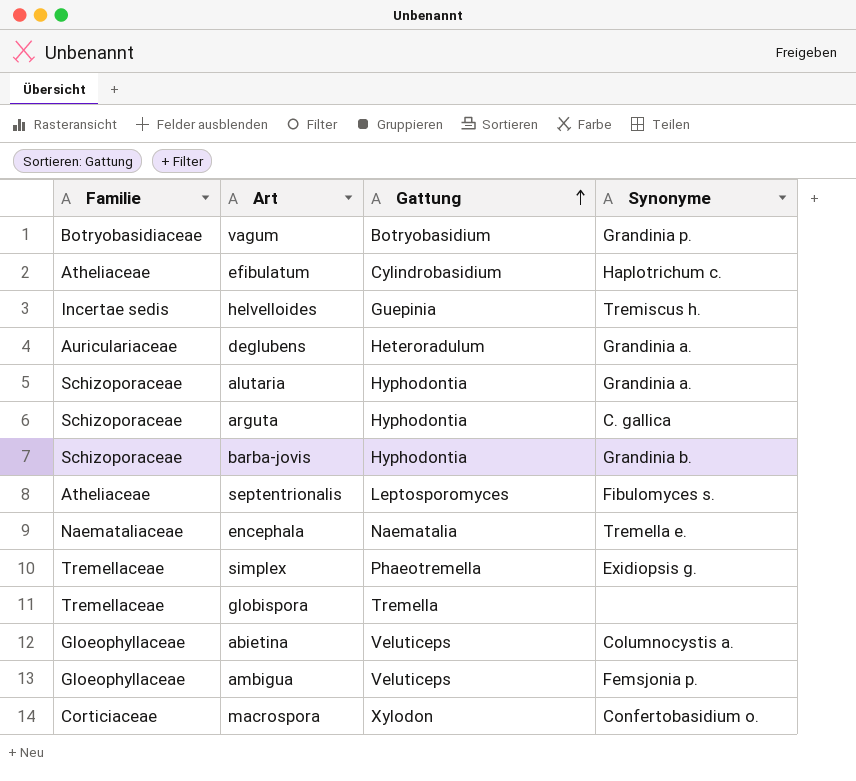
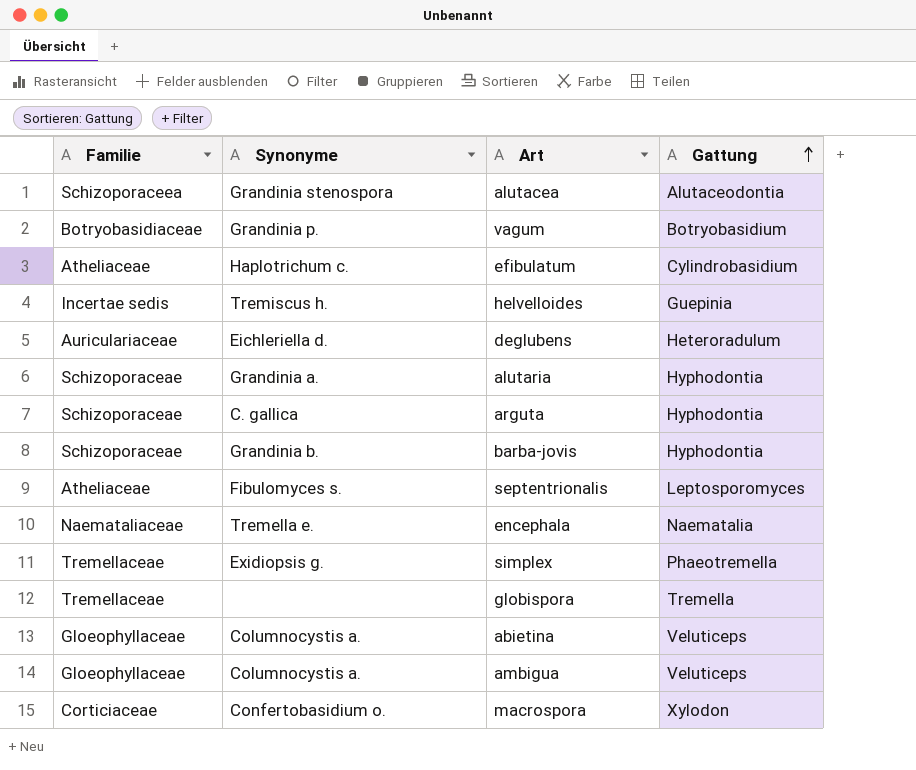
column Synonyme | position: 4 -> 2
row alutacea: none -> Schizoporaceea | Grandinia stenospora | Alutaceodontia
deglubens | Synonyme: Grandinia a. -> Eichleriella d.
ambigua | Synonyme: Femsjonia p. -> Columnocystis a.

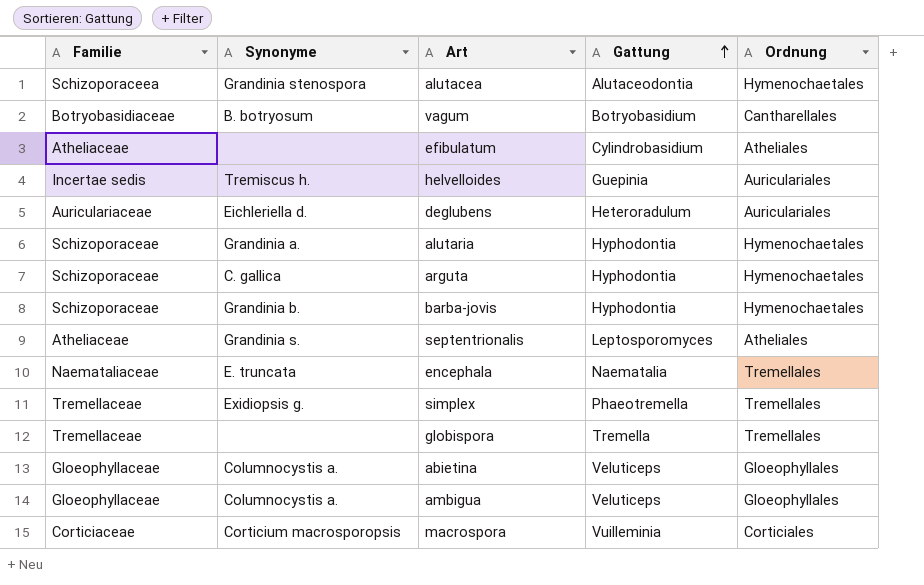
column Ordnung | position: none -> 5
vagum | Synonyme: Grandinia p. -> B. botryosum
efibulatum | Synonyme: Haplotrichum c. -> none
septentrionalis | Synonyme: Fibulomyces s. -> Grandinia s.
encephala | Synonyme: Tremella e. -> E. truncata
macrospora | Synonyme: Confertobasidium o. -> Corticium macrosporopsis
macrospora | Gattung: Xylodon -> Vuilleminia

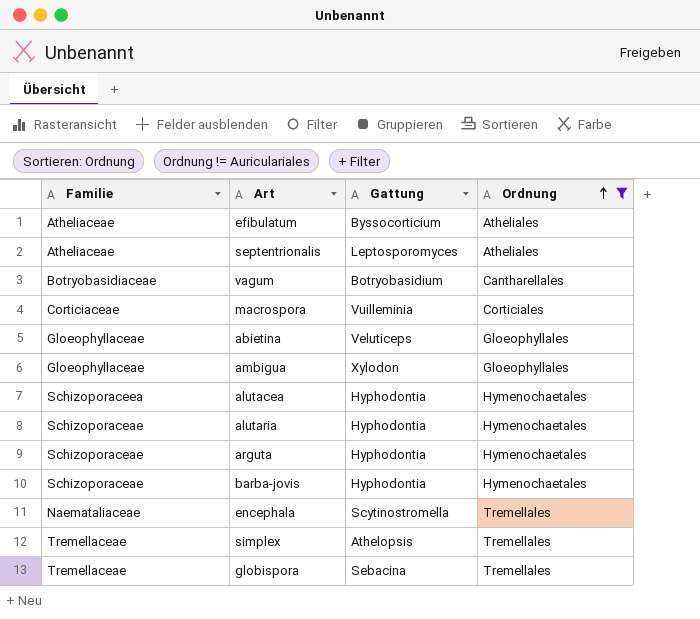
filter: none -> Ordnung != Auriculariales
row order: Gattung ascending -> Ordnung ascending
column Synonyme | position: 2 -> none
efibulatum | Gattung: Cylindrobasidium -> Byssocorticium
ambigua | Gattung: Veluticeps -> Xylodon
alutacea | Gattung: Alutaceodontia -> Hyphodontia
encephala | Gattung: Naematalia -> Scytinostromella
simplex | Gattung: Phaeotremella -> Athelopsis
globispora | Gattung: Tremella -> Sebacina

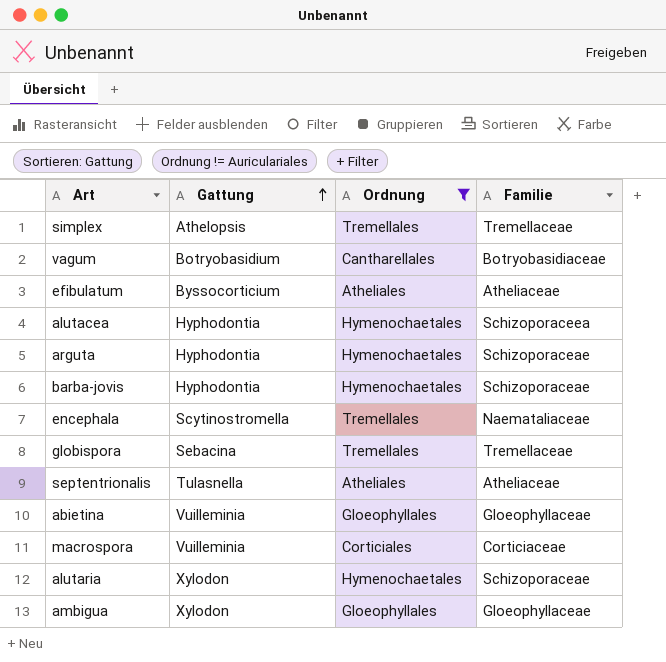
row order: Ordnung ascending -> Gattung ascending
column Familie | position: 1 -> 4
septentrionalis | Gattung: Leptosporomyces -> Tulasnella
abietina | Gattung: Veluticeps -> Vuilleminia
alutaria | Gattung: Hyphodontia -> Xylodon

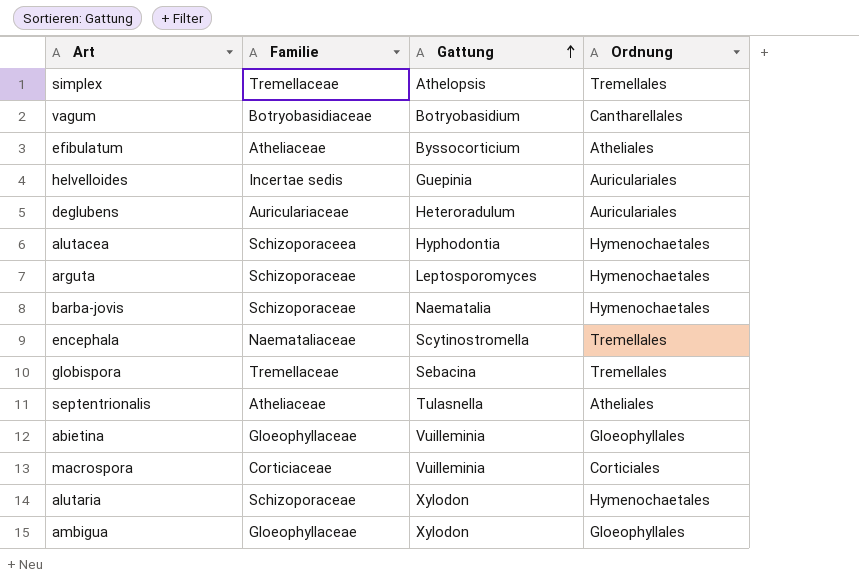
filter: Ordnung != Auriculariales -> none
column Familie | position: 4 -> 2
arguta | Gattung: Hyphodontia -> Leptosporomyces
barba-jovis | Gattung: Hyphodontia -> Naematalia

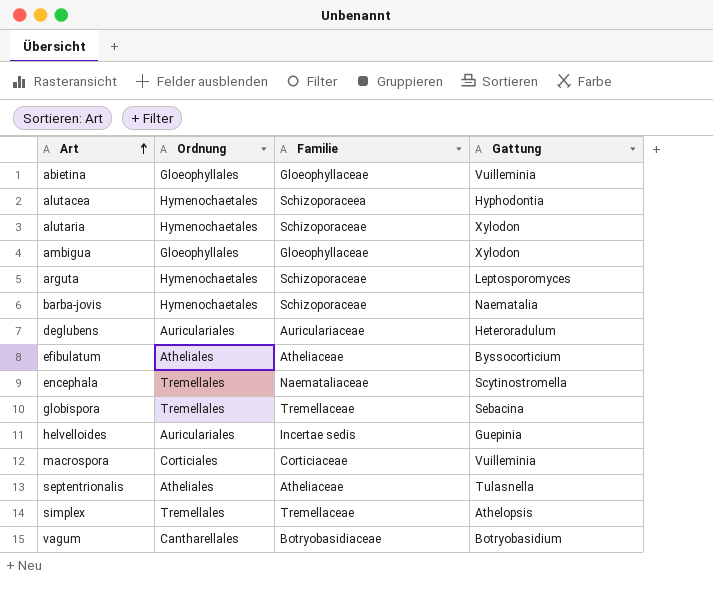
row order: Gattung ascending -> Art ascending
column Ordnung | position: 4 -> 2

